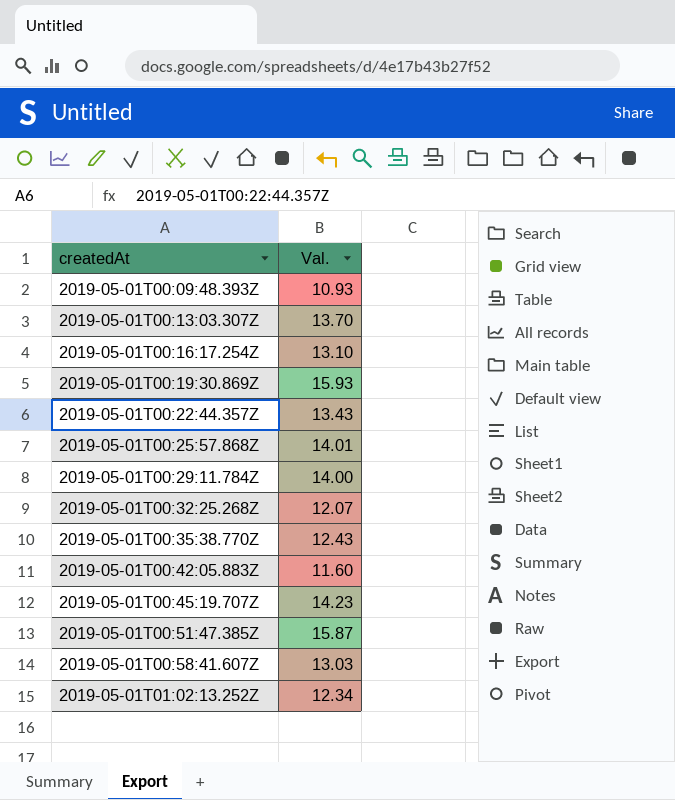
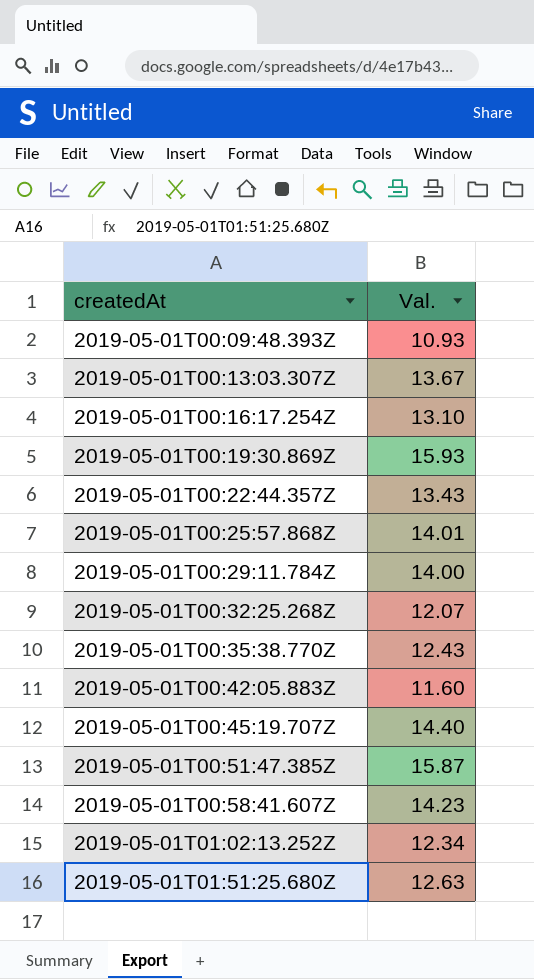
2019-05-01T00:13:03.307Z | Val.: 13.70 -> 13.67
2019-05-01T00:45:19.707Z | Val.: 14.23 -> 14.40
2019-05-01T00:58:41.607Z | Val.: 13.03 -> 14.23
row 2019-05-01T01:51:25.680Z: none -> 12.63

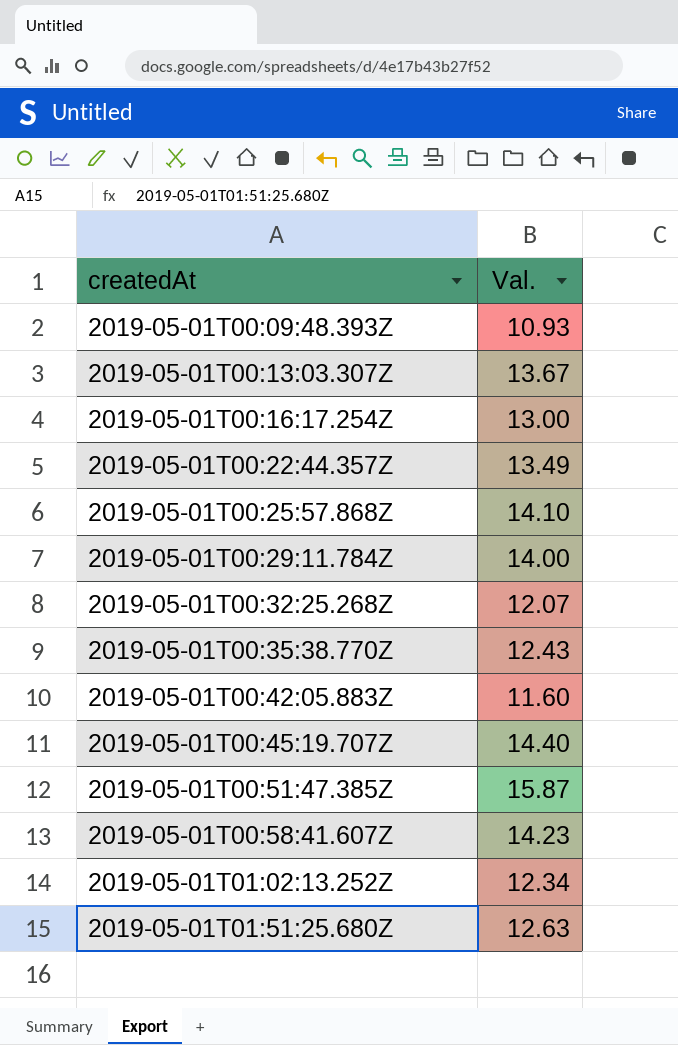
row 2019-05-01T00:19:30.869Z: 15.93 -> none
2019-05-01T00:16:17.254Z | Val.: 13.10 -> 13.00
2019-05-01T00:22:44.357Z | Val.: 13.43 -> 13.49
2019-05-01T00:25:57.868Z | Val.: 14.01 -> 14.10

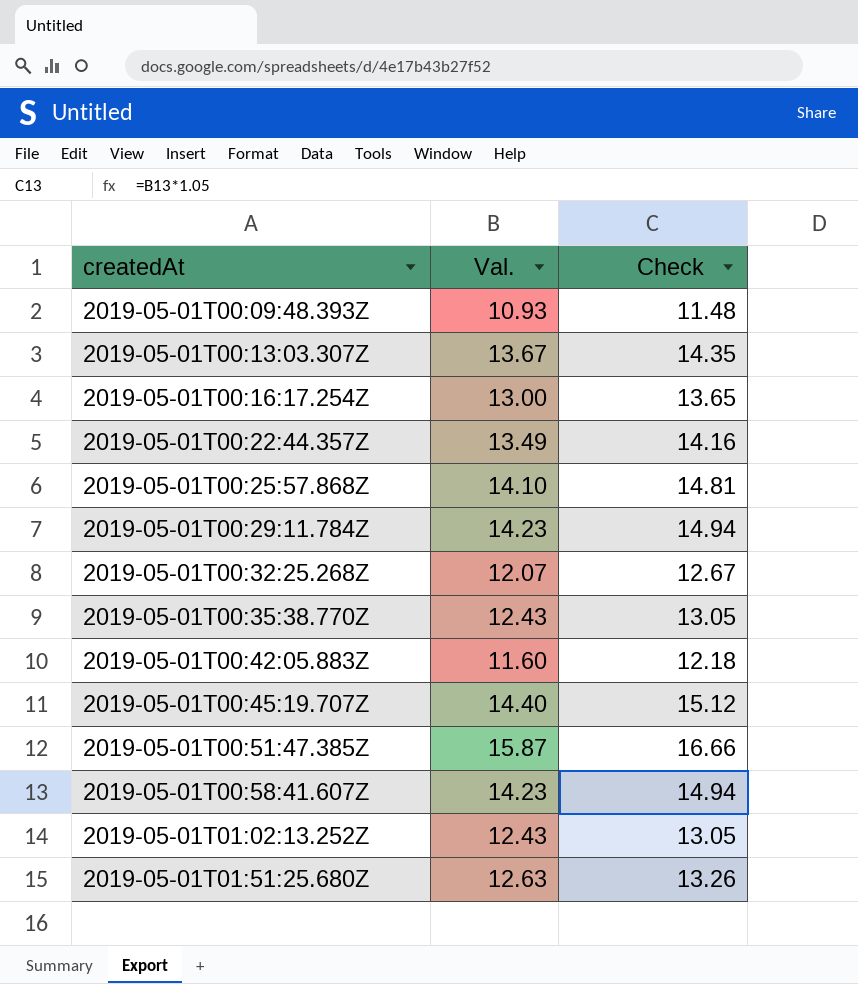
column Check | formula: none -> [Val.] * 1.05
2019-05-01T00:29:11.784Z | Val.: 14.00 -> 14.23
2019-05-01T01:02:13.252Z | Val.: 12.34 -> 12.43

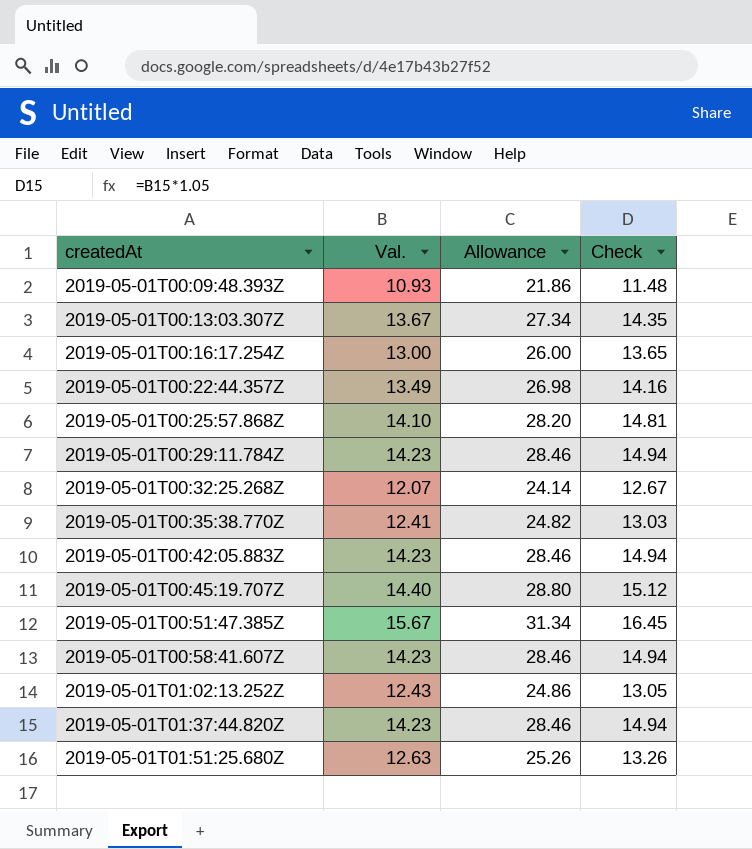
column Allowance | formula: none -> [Val.] * 2
2019-05-01T00:35:38.770Z | Val.: 12.43 -> 12.41
2019-05-01T00:35:38.770Z | Check: 13.05 -> 13.03
2019-05-01T00:42:05.883Z | Val.: 11.60 -> 14.23
2019-05-01T00:42:05.883Z | Check: 12.18 -> 14.94
2019-05-01T00:51:47.385Z | Val.: 15.87 -> 15.67
2019-05-01T00:51:47.385Z | Check: 16.66 -> 16.45
row 2019-05-01T01:37:44.820Z: none -> 14.23 | 28.46 | 14.94

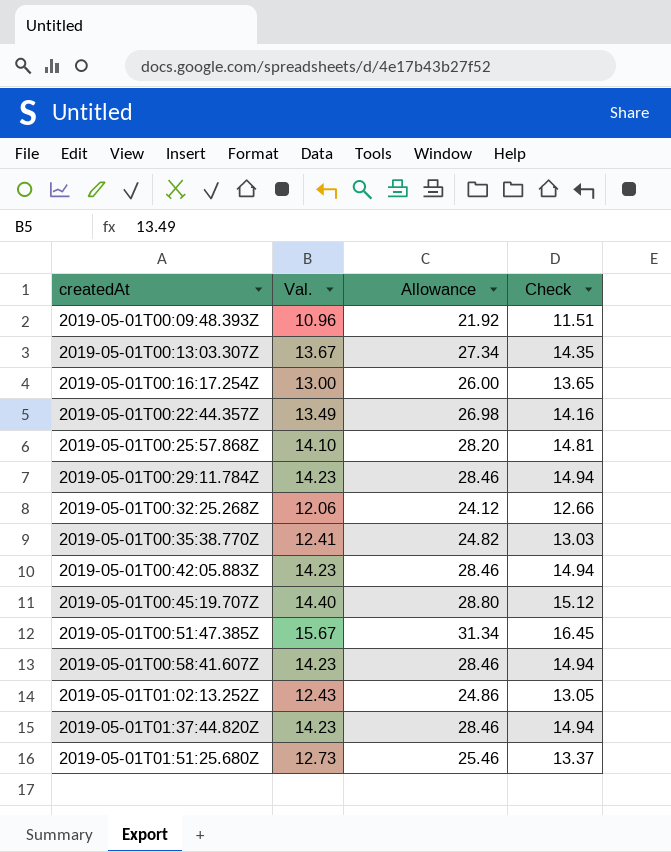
2019-05-01T00:09:48.393Z | Val.: 10.93 -> 10.96
2019-05-01T00:09:48.393Z | Allowance: 21.86 -> 21.92
2019-05-01T00:09:48.393Z | Check: 11.48 -> 11.51
2019-05-01T00:32:25.268Z | Val.: 12.07 -> 12.06
2019-05-01T00:32:25.268Z | Allowance: 24.14 -> 24.12
2019-05-01T00:32:25.268Z | Check: 12.67 -> 12.66
2019-05-01T01:51:25.680Z | Val.: 12.63 -> 12.73
2019-05-01T01:51:25.680Z | Allowance: 25.26 -> 25.46
2019-05-01T01:51:25.680Z | Check: 13.26 -> 13.37

